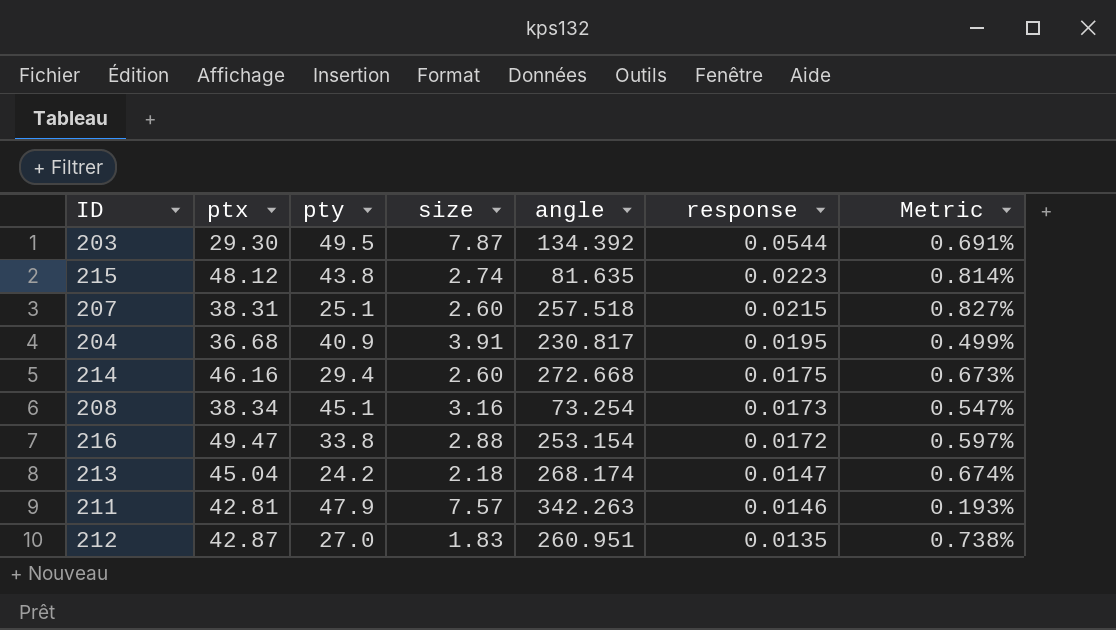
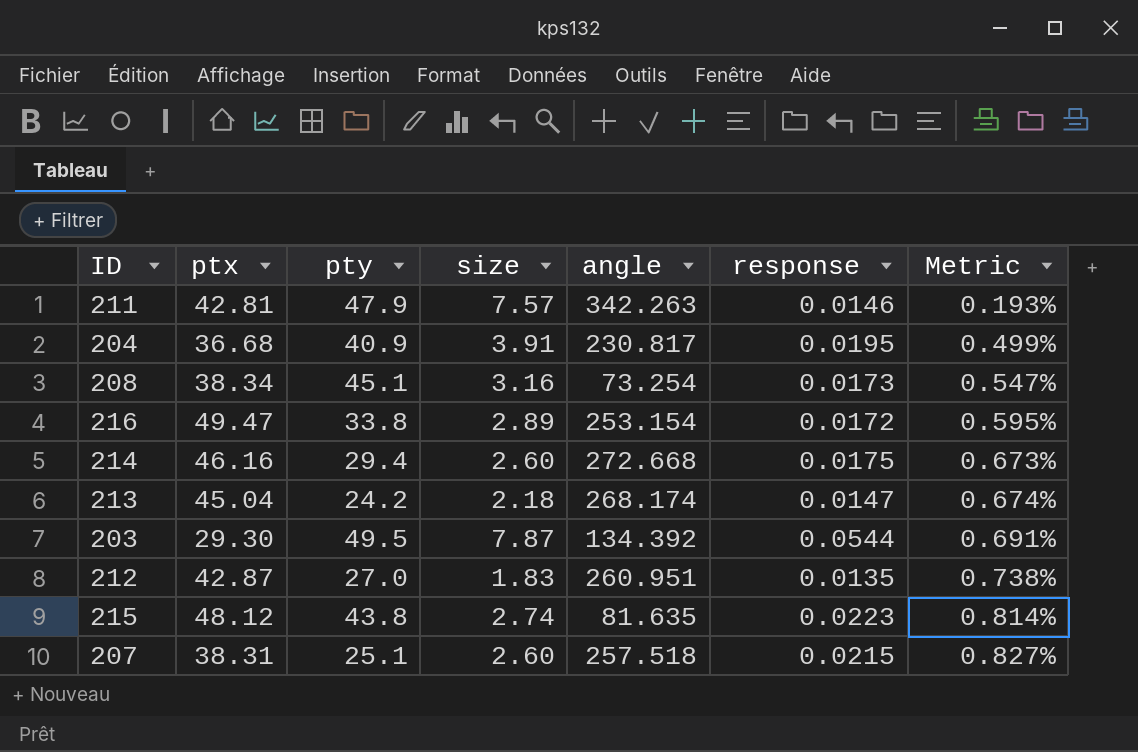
row order: response descending -> Metric ascending
216 | size: 2.88 -> 2.89
216 | Metric: 0.597% -> 0.595%

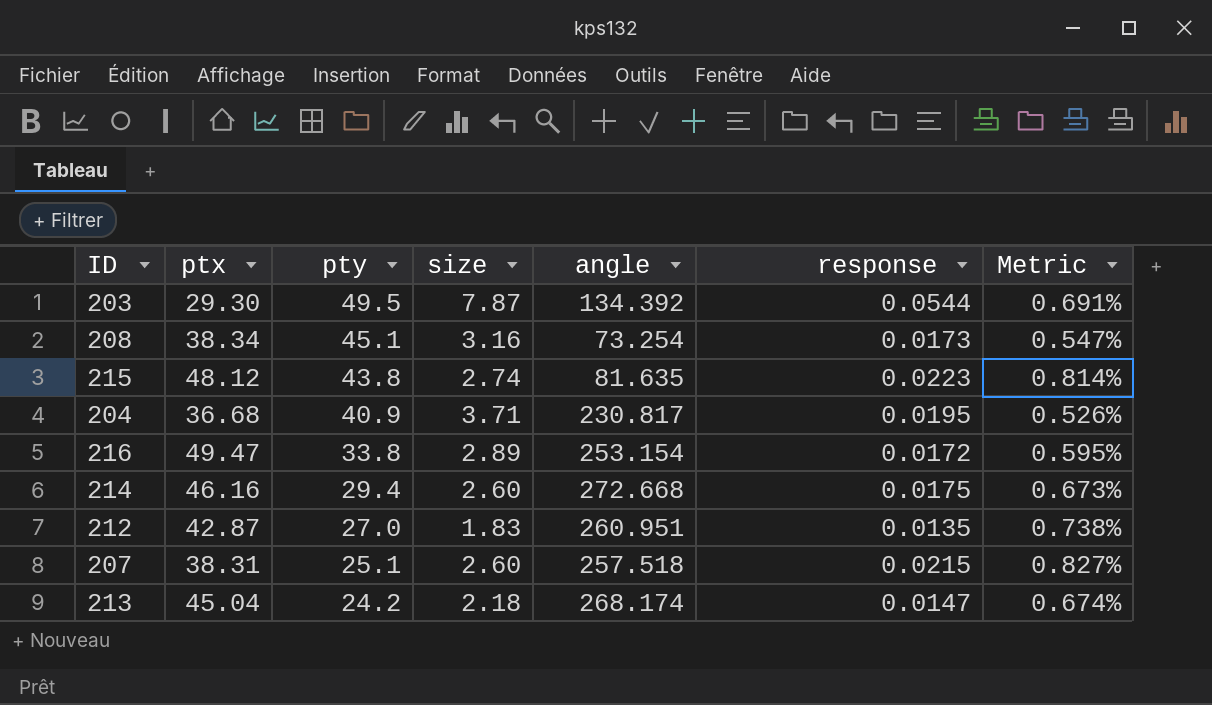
row order: Metric ascending -> pty descending
row 211: 42.81 | 47.9 | 7.57 | 342.263 | 0.0146 | 0.193% -> none
204 | size: 3.91 -> 3.71
204 | Metric: 0.499% -> 0.526%

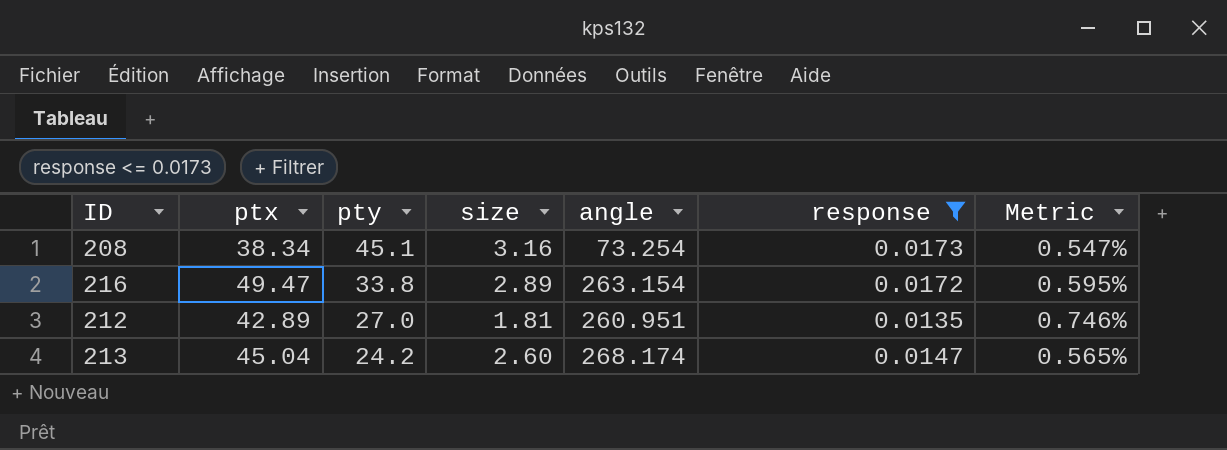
filter: none -> response <= 0.0173
216 | angle: 253.154 -> 263.154
212 | ptx: 42.87 -> 42.89
212 | size: 1.83 -> 1.81
212 | Metric: 0.738% -> 0.746%
213 | size: 2.18 -> 2.60
213 | Metric: 0.674% -> 0.565%

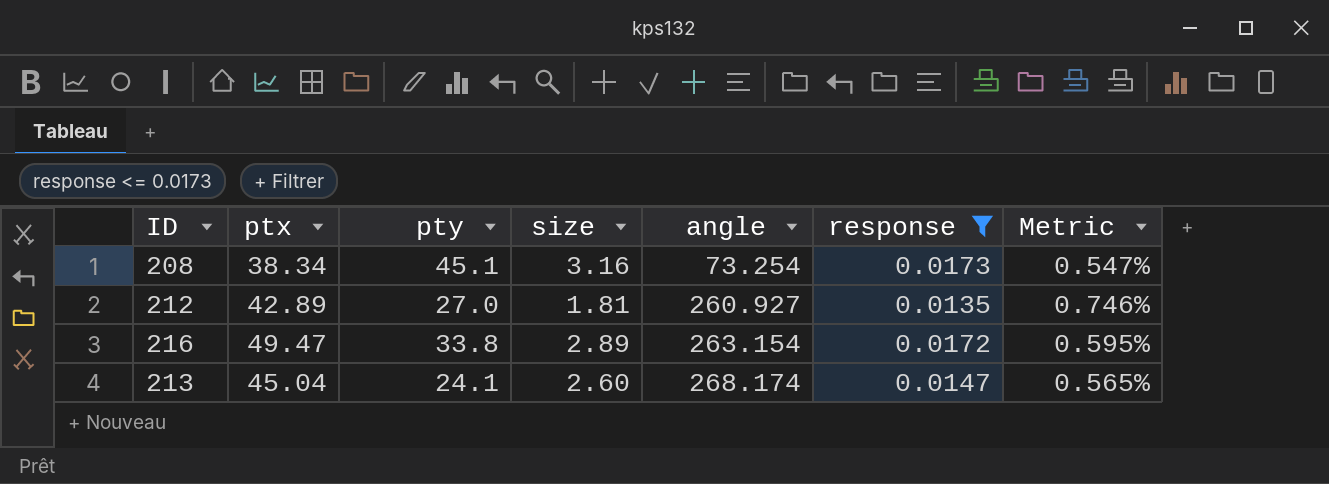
row order: pty descending -> angle ascending
212 | angle: 260.951 -> 260.927
213 | pty: 24.2 -> 24.1

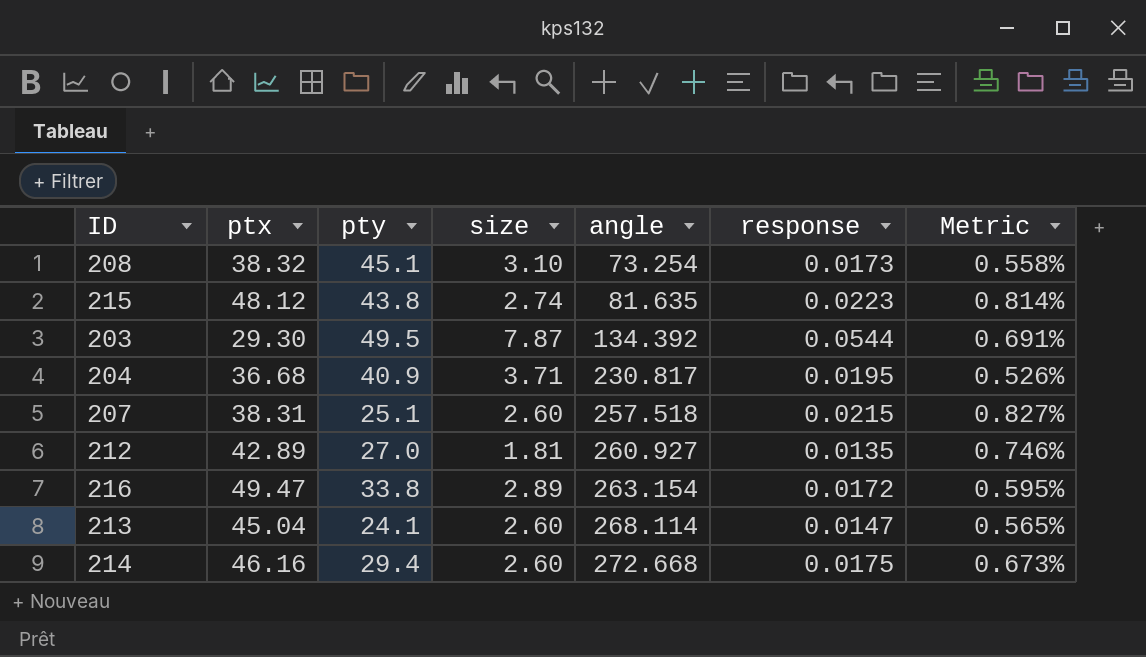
filter: response <= 0.0173 -> none
208 | ptx: 38.34 -> 38.32
208 | size: 3.16 -> 3.10
208 | Metric: 0.547% -> 0.558%
213 | angle: 268.174 -> 268.114

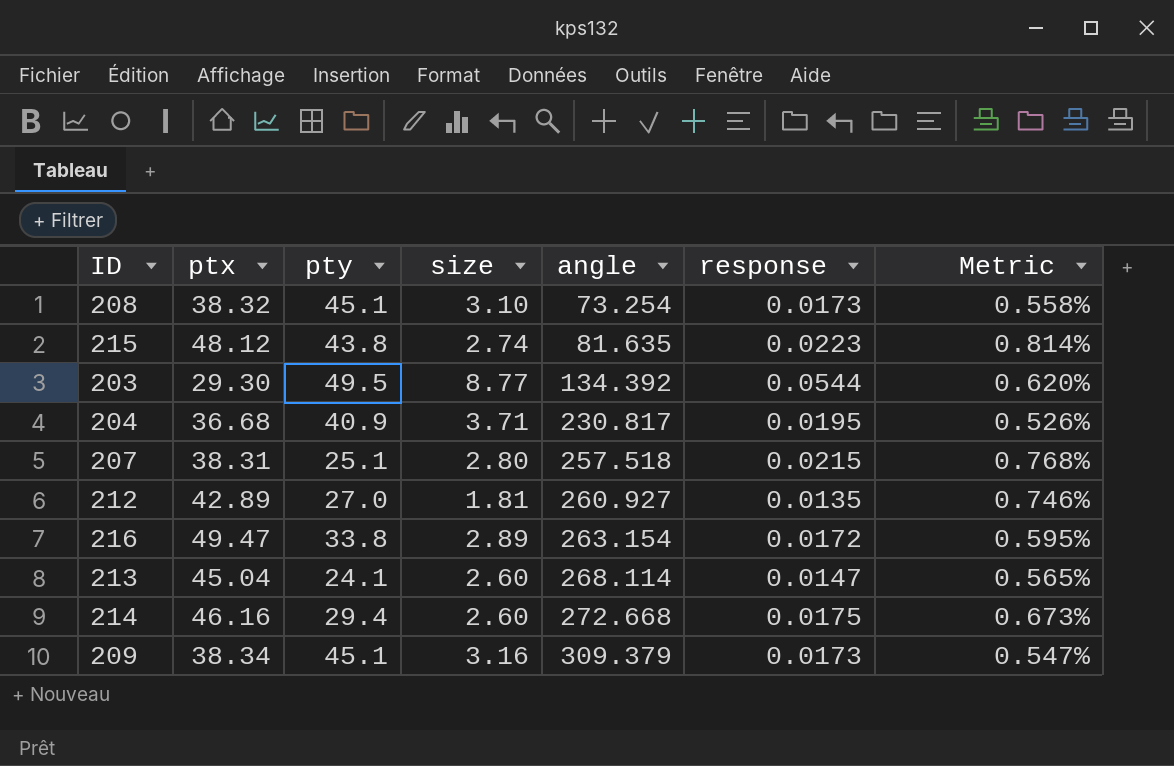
203 | size: 7.87 -> 8.77
203 | Metric: 0.691% -> 0.620%
207 | size: 2.60 -> 2.80
207 | Metric: 0.827% -> 0.768%
row 209: none -> 38.34 | 45.1 | 3.16 | 309.379 | 0.0173 | 0.547%

